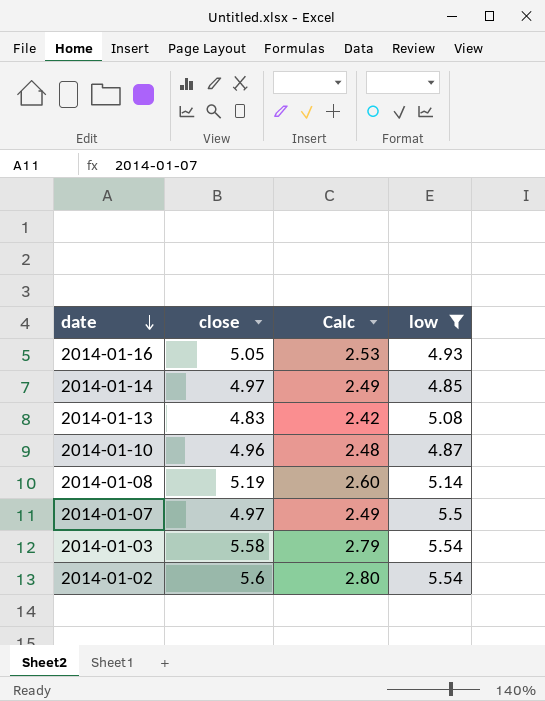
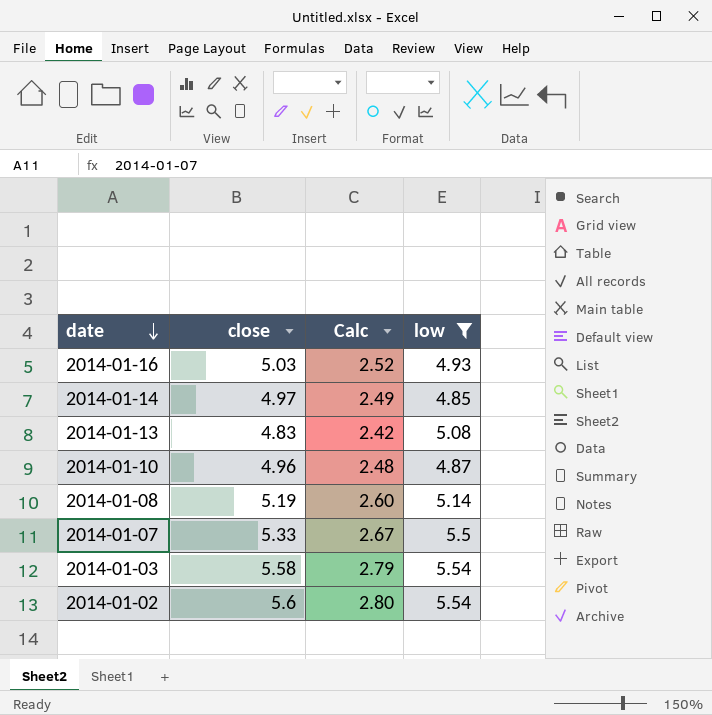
2014-01-16 | close: 5.05 -> 5.03
2014-01-16 | Calc: 2.53 -> 2.52
2014-01-07 | close: 4.97 -> 5.33
2014-01-07 | Calc: 2.49 -> 2.67

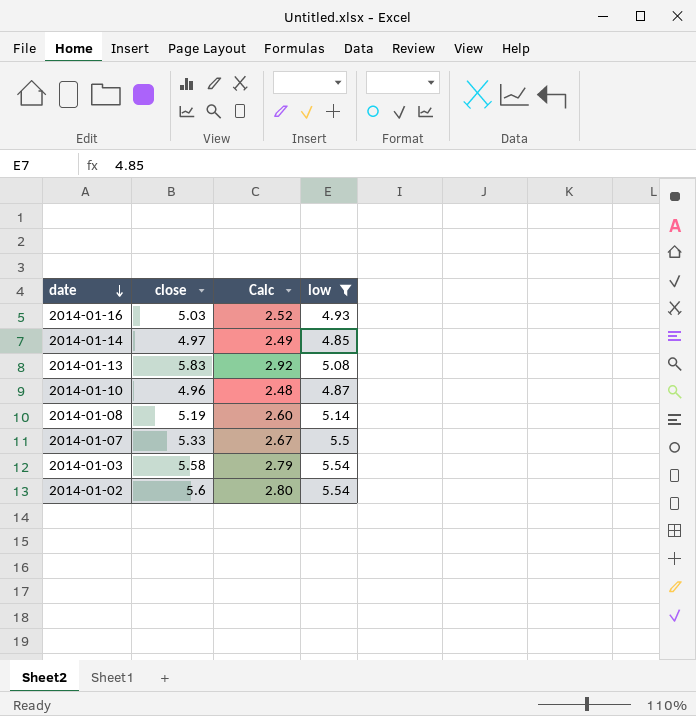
2014-01-13 | close: 4.83 -> 5.83
2014-01-13 | Calc: 2.42 -> 2.92

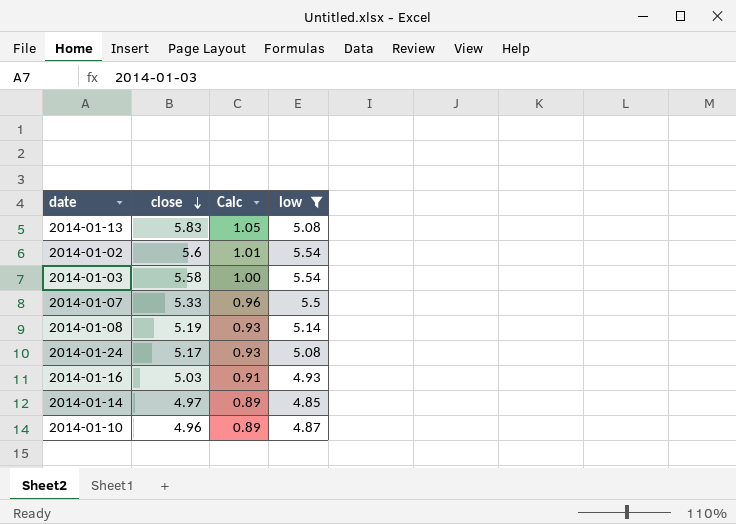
row order: date descending -> close descending
column Calc | formula: [close] * 0.5 -> [close] * 0.18
row 2014-01-24: none -> 5.17 | 0.93 | 5.08

